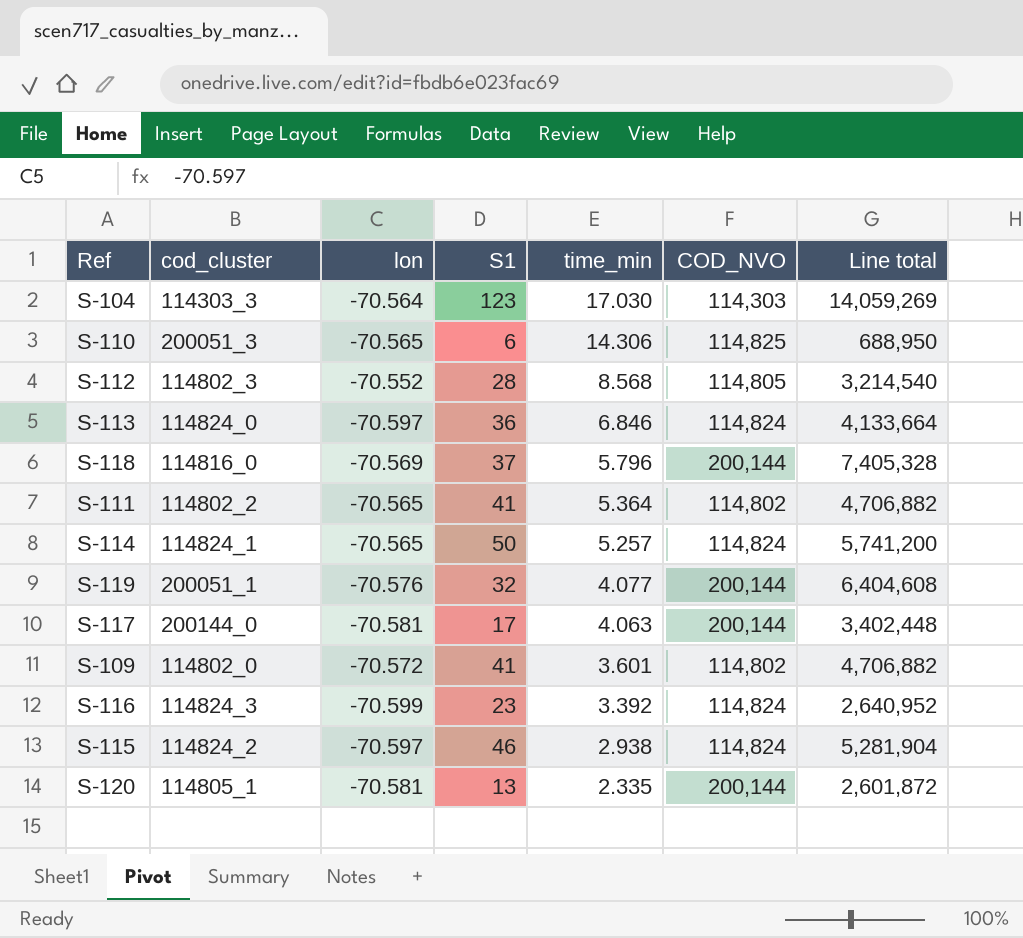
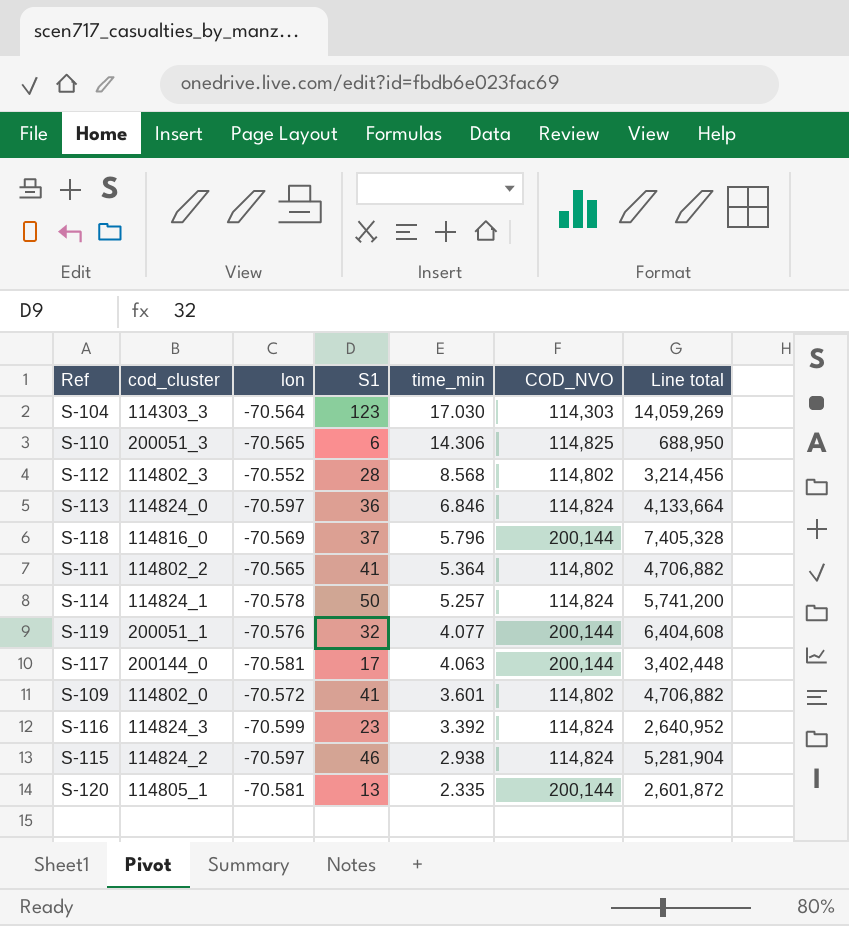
S-112 | COD_NVO: 114,805 -> 114,802
S-112 | Line total: 3,214,540 -> 3,214,456
S-114 | lon: -70.565 -> -70.578

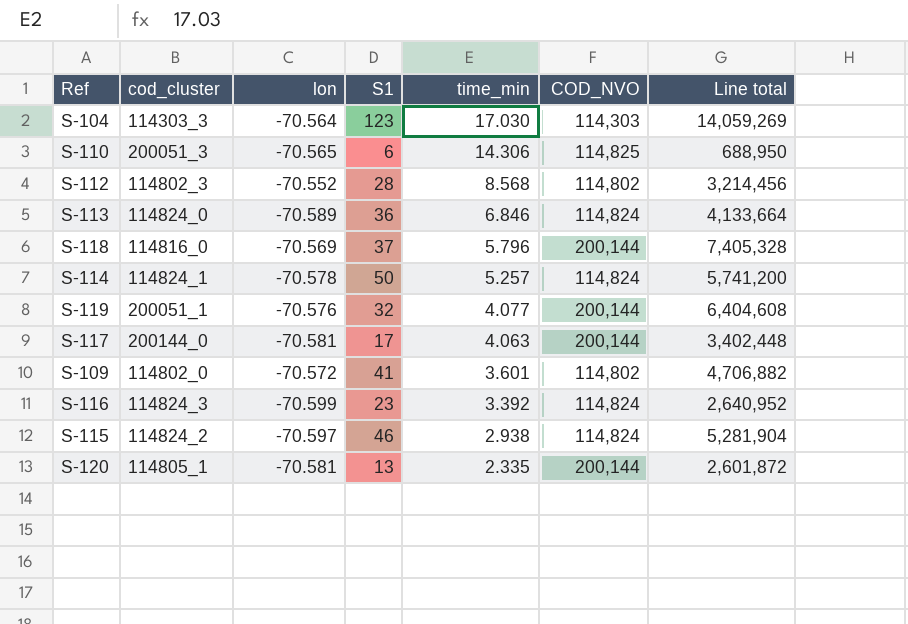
row S-111: 114802_2 | -70.565 | 41 | 5.364 | 114,802 | 4,706,882 -> none
S-113 | lon: -70.597 -> -70.589

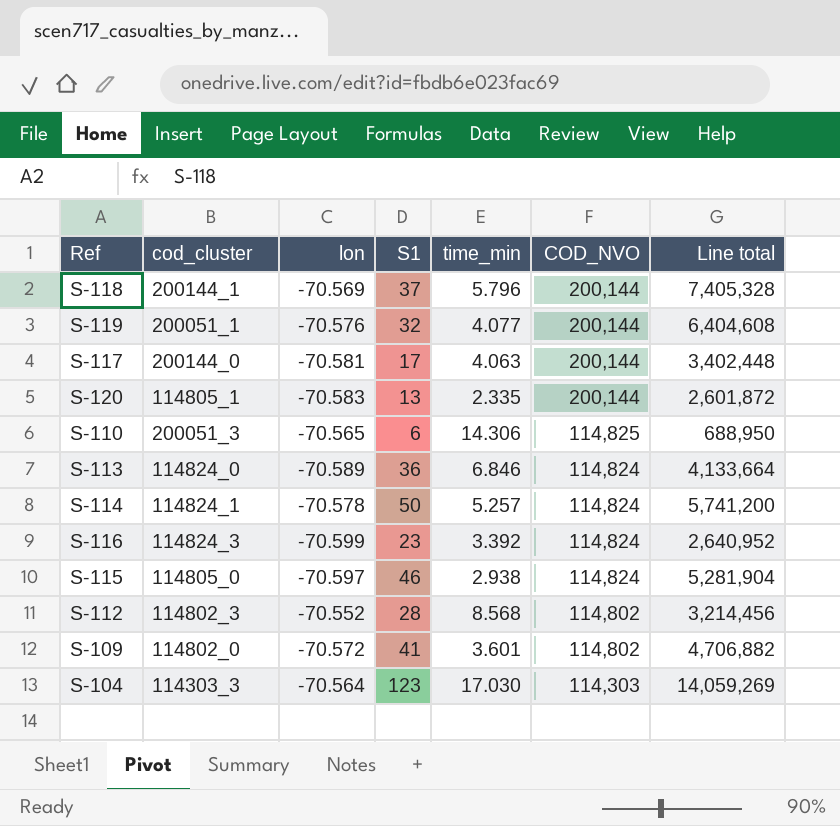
row order: time_min descending -> COD_NVO descending
S-118 | cod_cluster: 114816_0 -> 200144_1
S-120 | lon: -70.581 -> -70.583
S-115 | cod_cluster: 114824_2 -> 114805_0

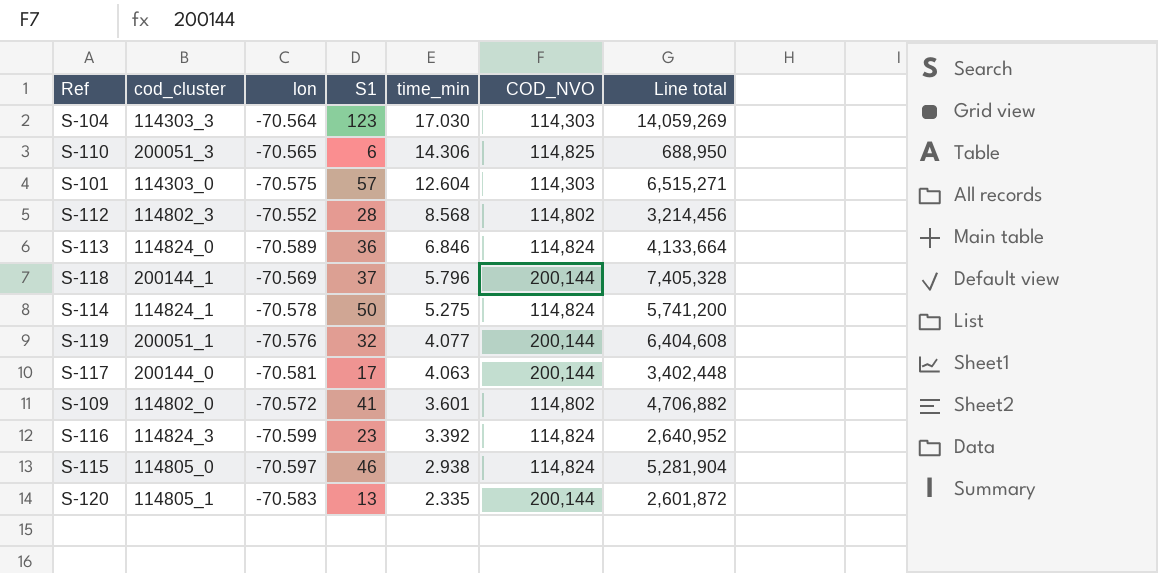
row order: COD_NVO descending -> time_min descending
row S-101: none -> 114303_0 | -70.575 | 57 | 12.604 | 114,303 | 6,515,271
S-114 | time_min: 5.257 -> 5.275

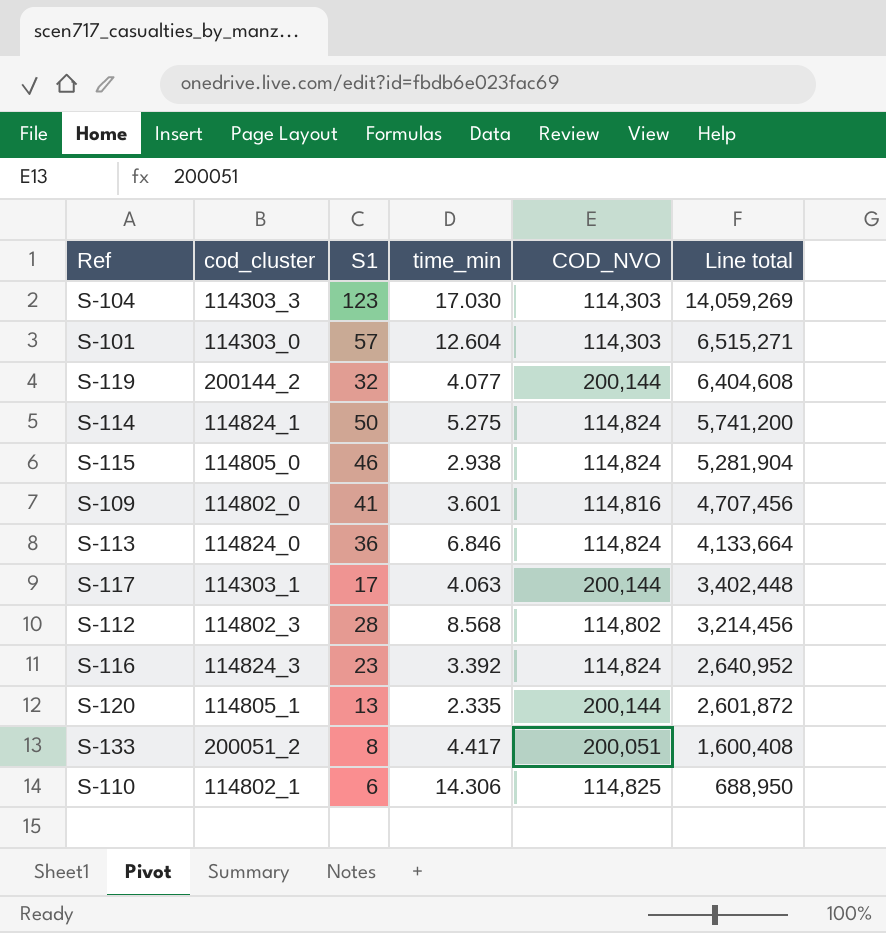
row order: time_min descending -> Line total descending
column lon | position: 3 -> none
row S-118: 200144_1 | -70.569 | 37 | 5.796 | 200,144 | 7,405,328 -> none
S-119 | cod_cluster: 200051_1 -> 200144_2
S-109 | COD_NVO: 114,802 -> 114,816
S-109 | Line total: 4,706,882 -> 4,707,456
S-117 | cod_cluster: 200144_0 -> 114303_1
row S-133: none -> 200051_2 | 8 | 4.417 | 200,051 | 1,600,408
S-110 | cod_cluster: 200051_3 -> 114802_1

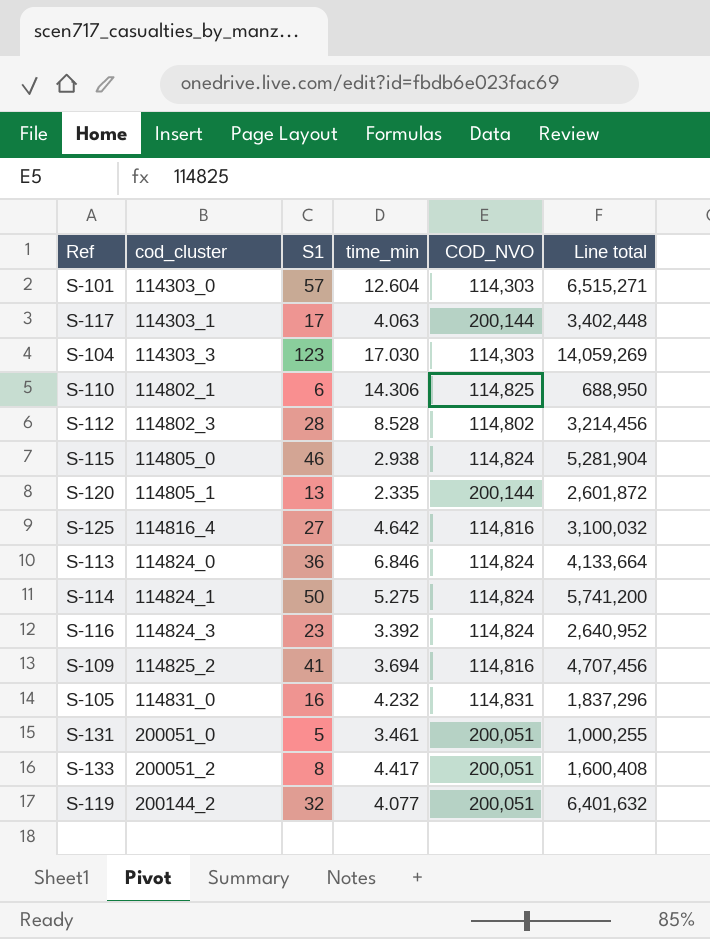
row order: Line total descending -> cod_cluster ascending
S-112 | time_min: 8.568 -> 8.528
row S-125: none -> 114816_4 | 27 | 4.642 | 114,816 | 3,100,032
S-109 | cod_cluster: 114802_0 -> 114825_2
S-109 | time_min: 3.601 -> 3.694
row S-105: none -> 114831_0 | 16 | 4.232 | 114,831 | 1,837,296
row S-131: none -> 200051_0 | 5 | 3.461 | 200,051 | 1,000,255
S-119 | COD_NVO: 200,144 -> 200,051
S-119 | Line total: 6,404,608 -> 6,401,632

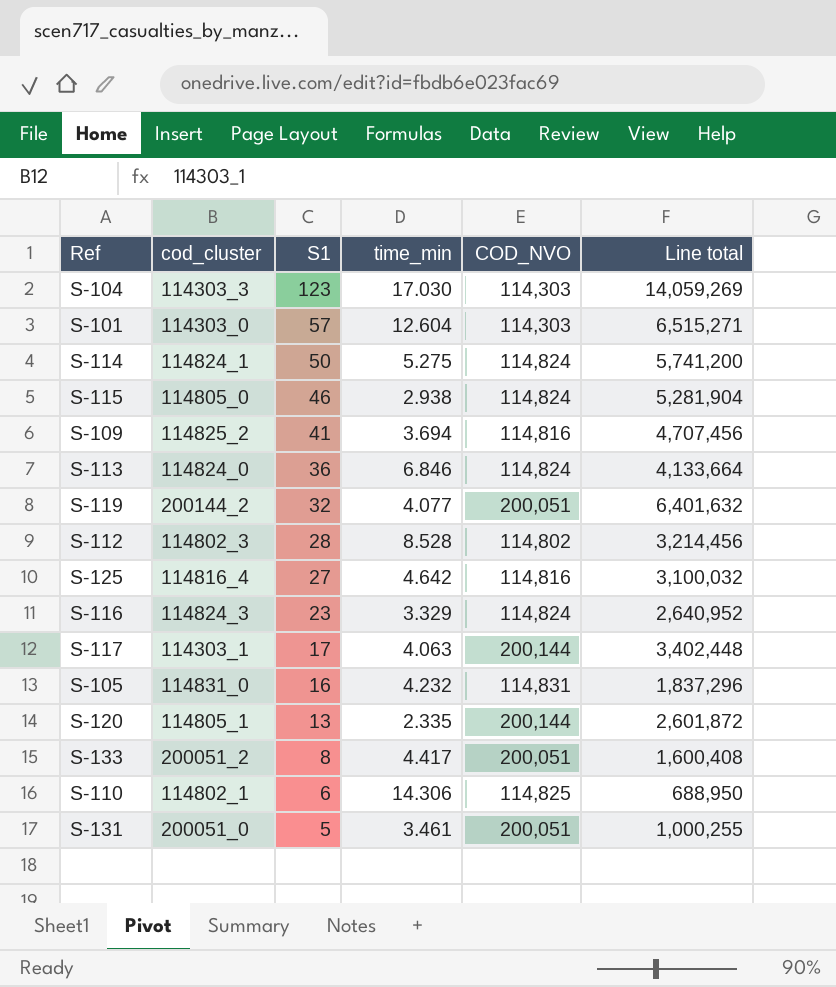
row order: cod_cluster ascending -> S1 descending
S-116 | time_min: 3.392 -> 3.329

